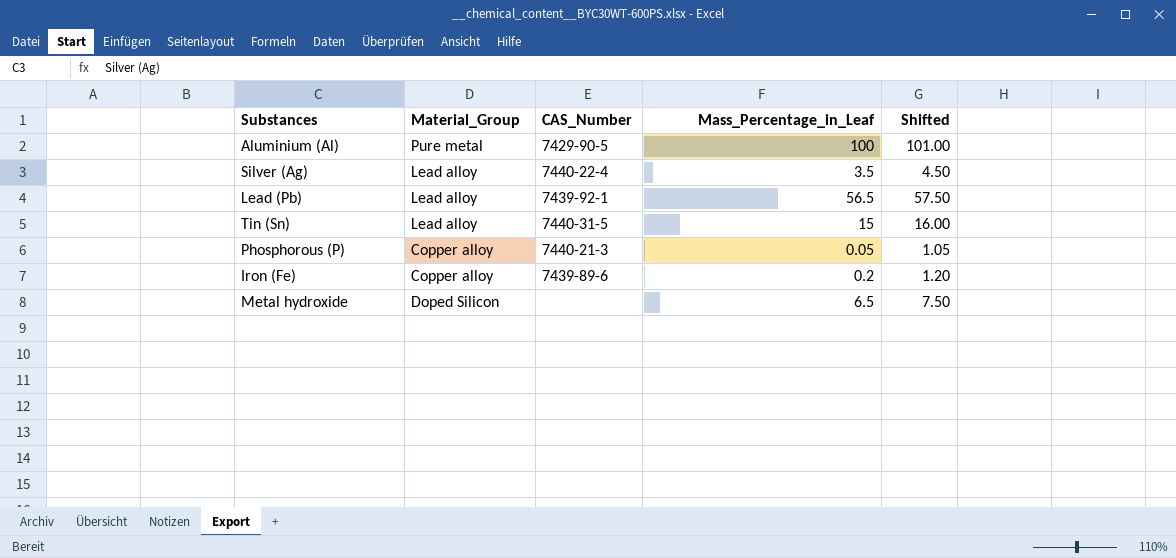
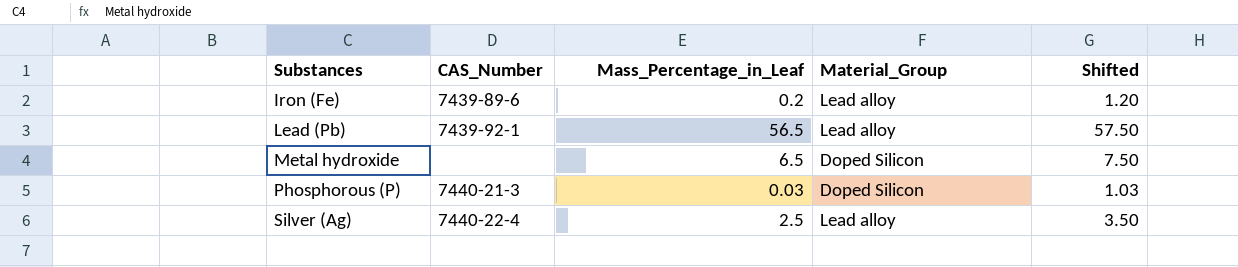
row order: none -> Substances ascending
column Material_Group | position: 2 -> 4
row Aluminium (Al): Pure metal | 7429-90-5 | 100 | 101.00 -> none
row Tin (Sn): Lead alloy | 7440-31-5 | 15 | 16.00 -> none
Iron (Fe) | Material_Group: Copper alloy -> Lead alloy
Phosphorous (P) | Mass_Percentage_in_Leaf: 0.05 -> 0.03
Phosphorous (P) | Material_Group: Copper alloy -> Doped Silicon
Phosphorous (P) | Shifted: 1.05 -> 1.03
Silver (Ag) | Mass_Percentage_in_Leaf: 3.5 -> 2.5
Silver (Ag) | Shifted: 4.50 -> 3.50

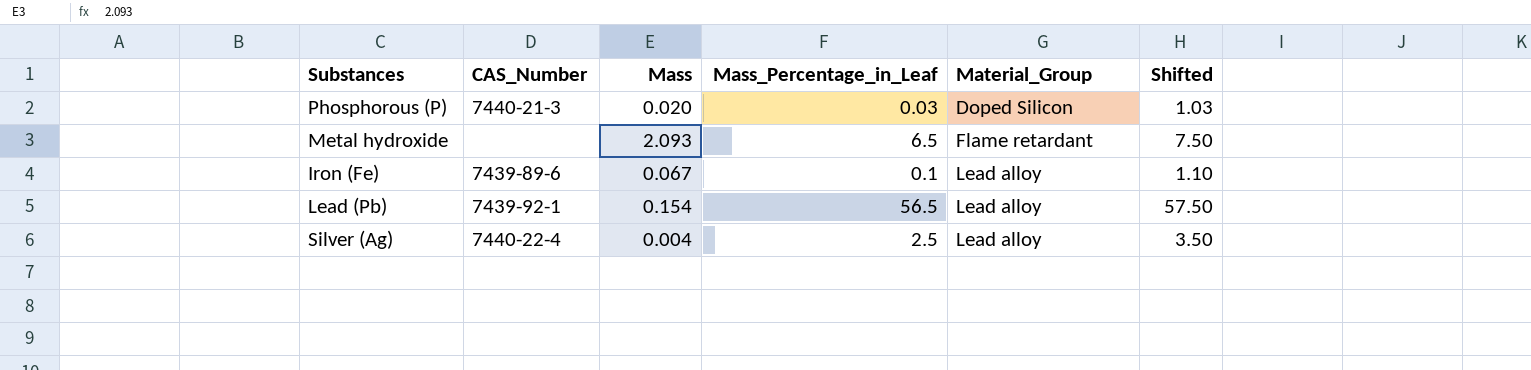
row order: Substances ascending -> Material_Group ascending
column Mass | position: none -> 3
Metal hydroxide | Material_Group: Doped Silicon -> Flame retardant
Iron (Fe) | Mass_Percentage_in_Leaf: 0.2 -> 0.1
Iron (Fe) | Shifted: 1.20 -> 1.10

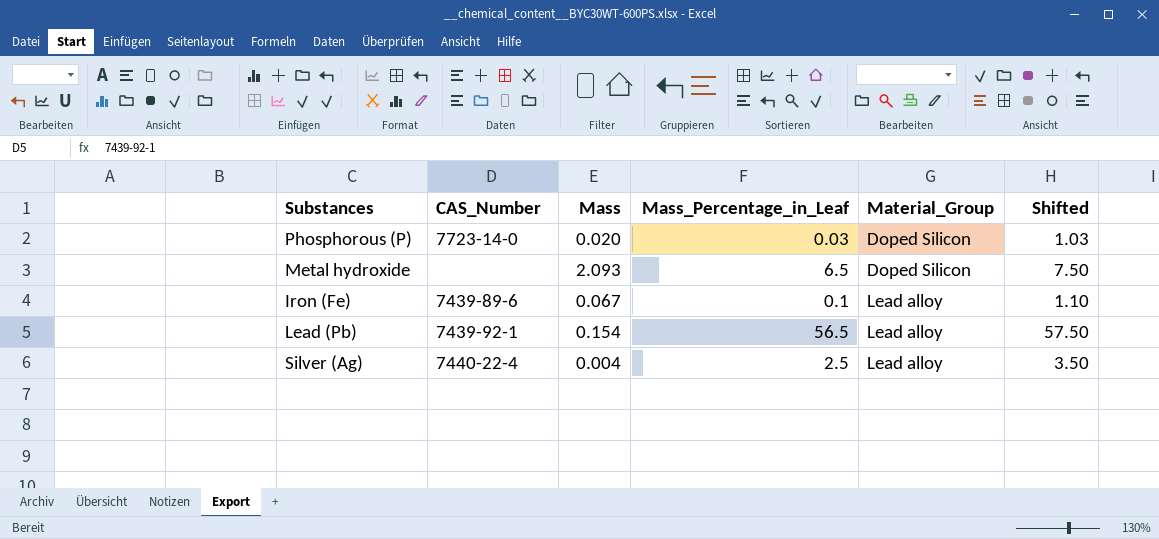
Phosphorous (P) | CAS_Number: 7440-21-3 -> 7723-14-0
Metal hydroxide | Material_Group: Flame retardant -> Doped Silicon

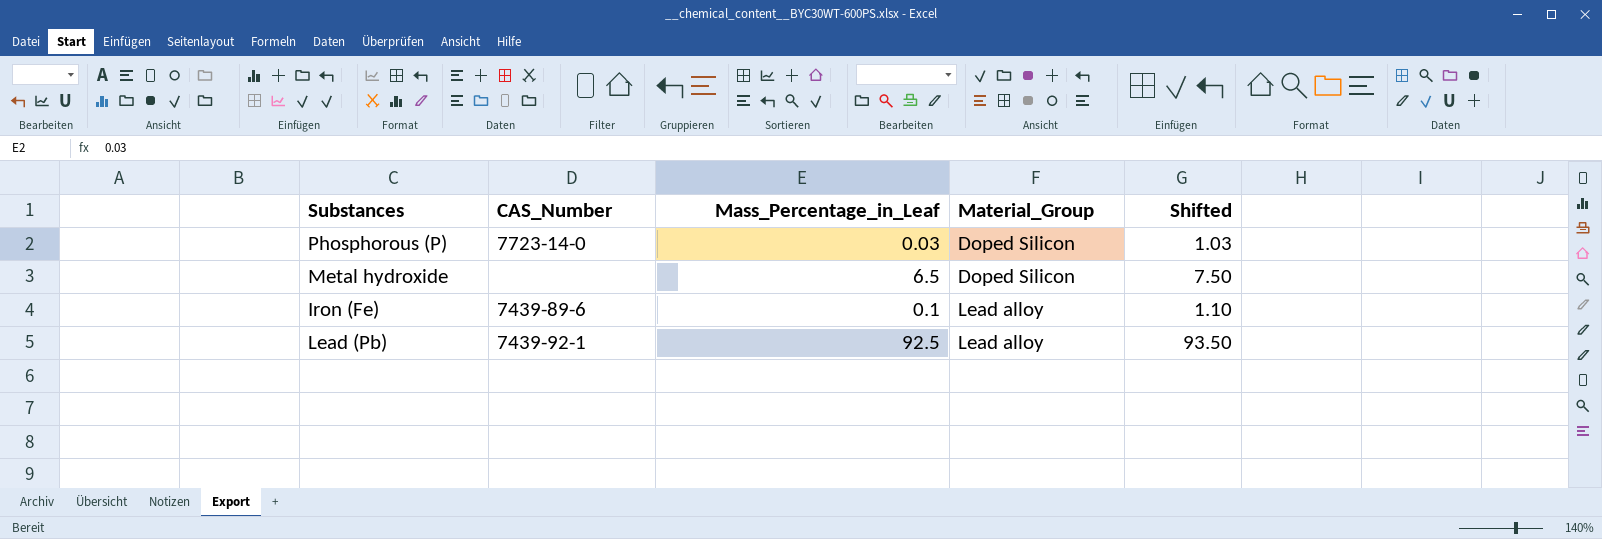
column Mass | position: 3 -> none
row Silver (Ag): 7440-22-4 | 0.004 | 2.5 | Lead alloy | 3.50 -> none
Lead (Pb) | Mass_Percentage_in_Leaf: 56.5 -> 92.5
Lead (Pb) | Shifted: 57.50 -> 93.50

